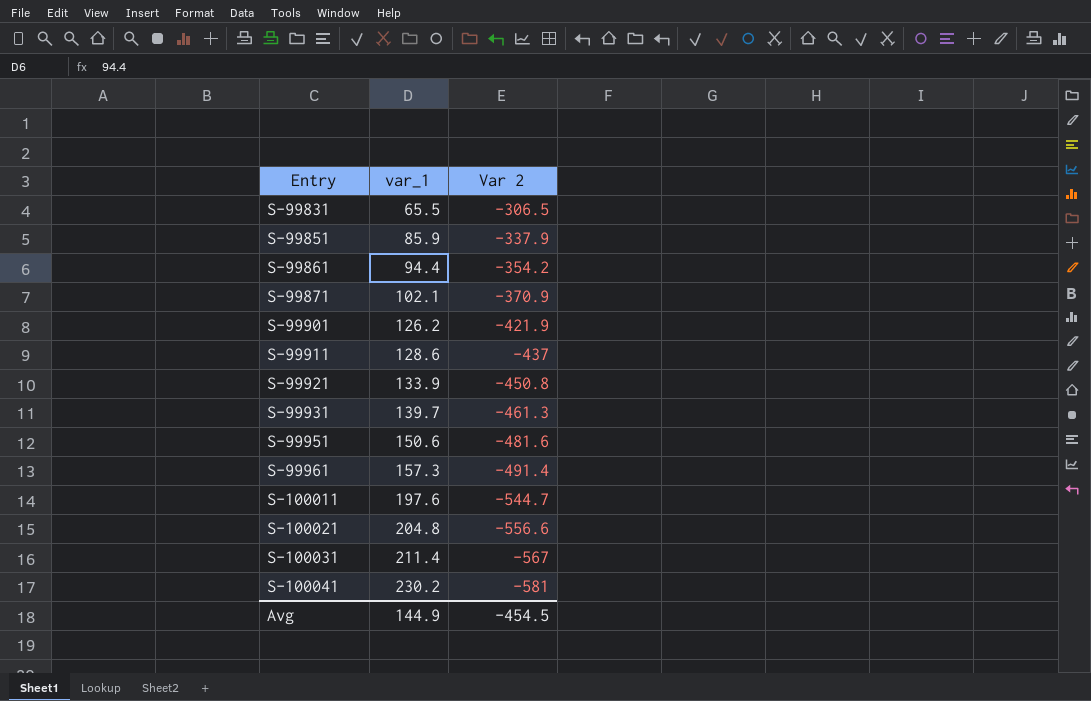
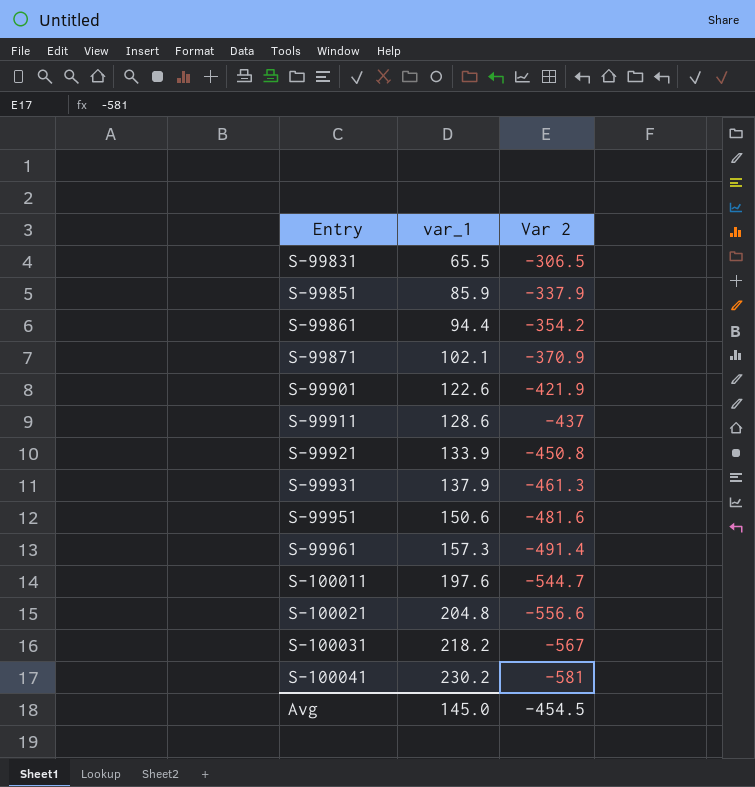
S-99901 | var_1: 126.2 -> 122.6
S-99931 | var_1: 139.7 -> 137.9
S-100031 | var_1: 211.4 -> 218.2
Avg | var_1: 144.9 -> 145.0

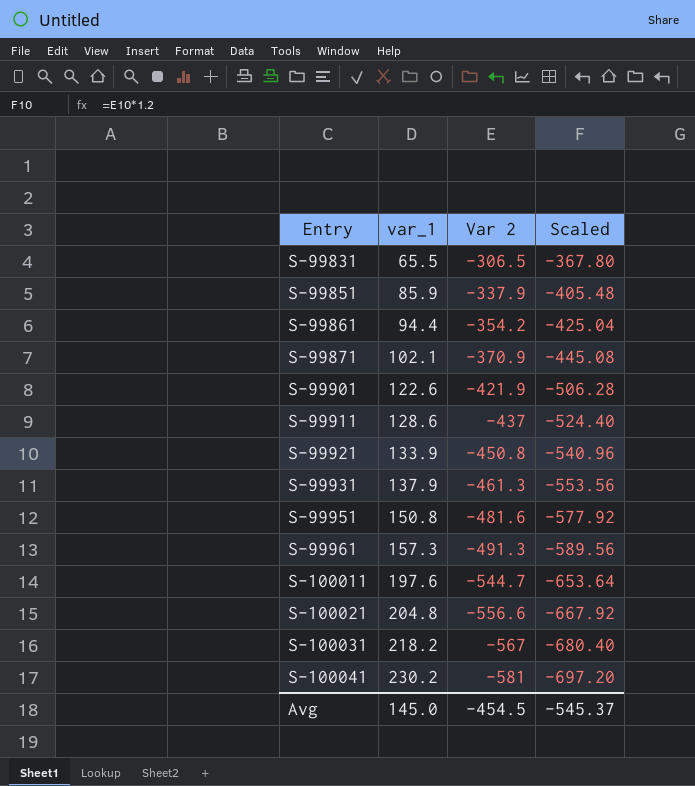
column Scaled | formula: none -> [Var 2] * 1.2
S-99951 | var_1: 150.6 -> 150.8
S-99961 | Var 2: -491.4 -> -491.3

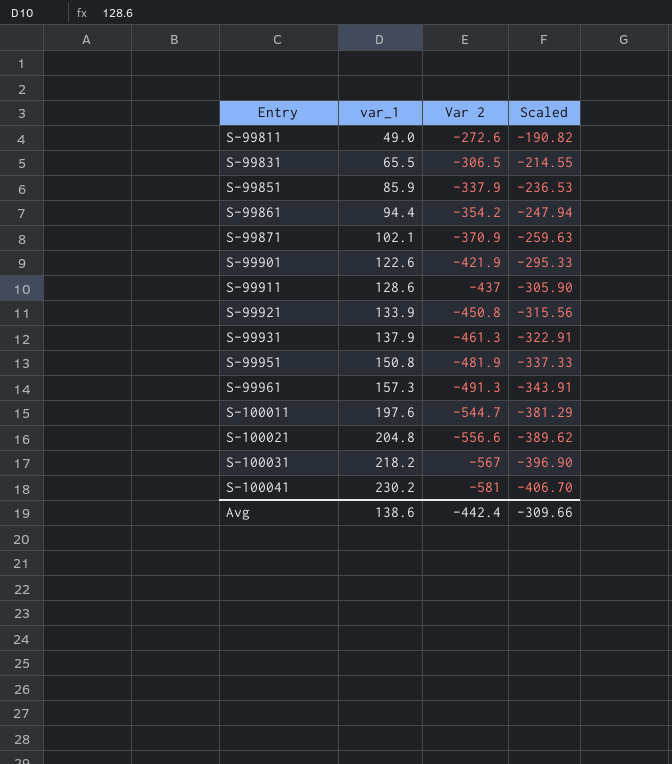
column Scaled | formula: [Var 2] * 1.2 -> [Var 2] * 0.7
row S-99811: none -> 49.0 | -272.6 | -190.82
S-99951 | Var 2: -481.6 -> -481.9
Avg | var_1: 145.0 -> 138.6
Avg | Var 2: -454.5 -> -442.4
Avg | Scaled: -545.37 -> -309.66

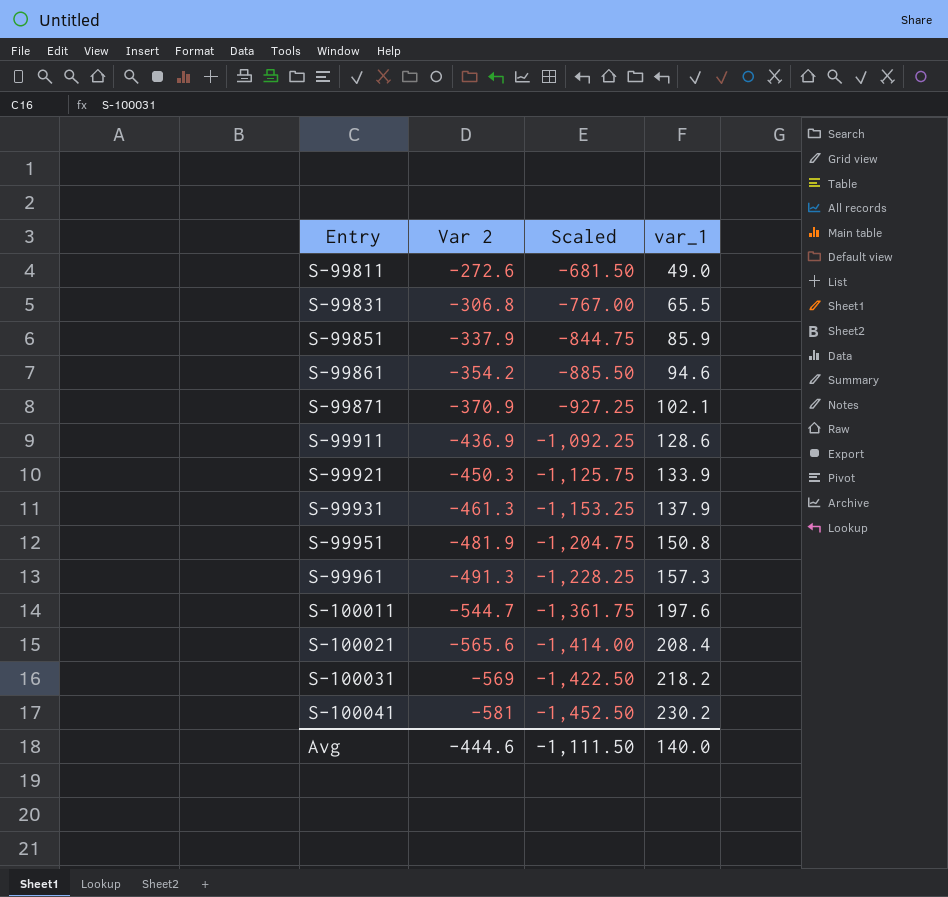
column Scaled | formula: [Var 2] * 0.7 -> [Var 2] * 2.5
column var_1 | position: 2 -> 4
row S-99901: 122.6 | -421.9 | -295.33 -> none
S-99831 | Var 2: -306.5 -> -306.8
S-99861 | var_1: 94.4 -> 94.6
S-99911 | Var 2: -437 -> -436.9
S-99921 | Var 2: -450.8 -> -450.3
S-100021 | Var 2: -556.6 -> -565.6
S-100021 | var_1: 204.8 -> 208.4
S-100031 | Var 2: -567 -> -569
Avg | Var 2: -442.4 -> -444.6
Avg | Scaled: -309.66 -> -1,111.50
Avg | var_1: 138.6 -> 140.0

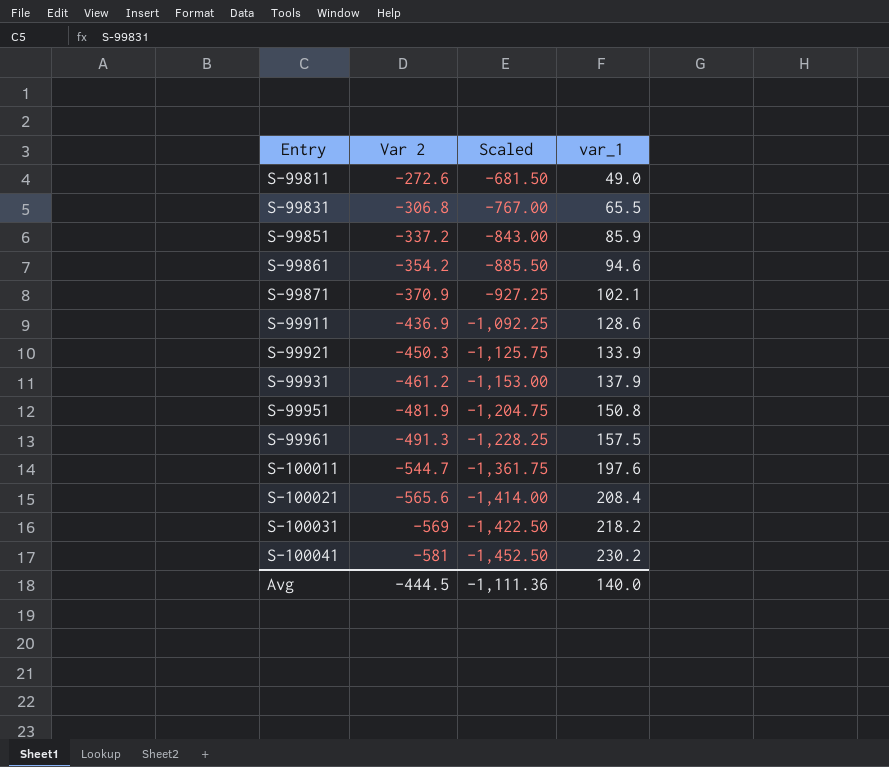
S-99851 | Var 2: -337.9 -> -337.2
S-99851 | Scaled: -844.75 -> -843.00
S-99931 | Var 2: -461.3 -> -461.2
S-99931 | Scaled: -1,153.25 -> -1,153.00
S-99961 | var_1: 157.3 -> 157.5
Avg | Var 2: -444.6 -> -444.5
Avg | Scaled: -1,111.50 -> -1,111.36

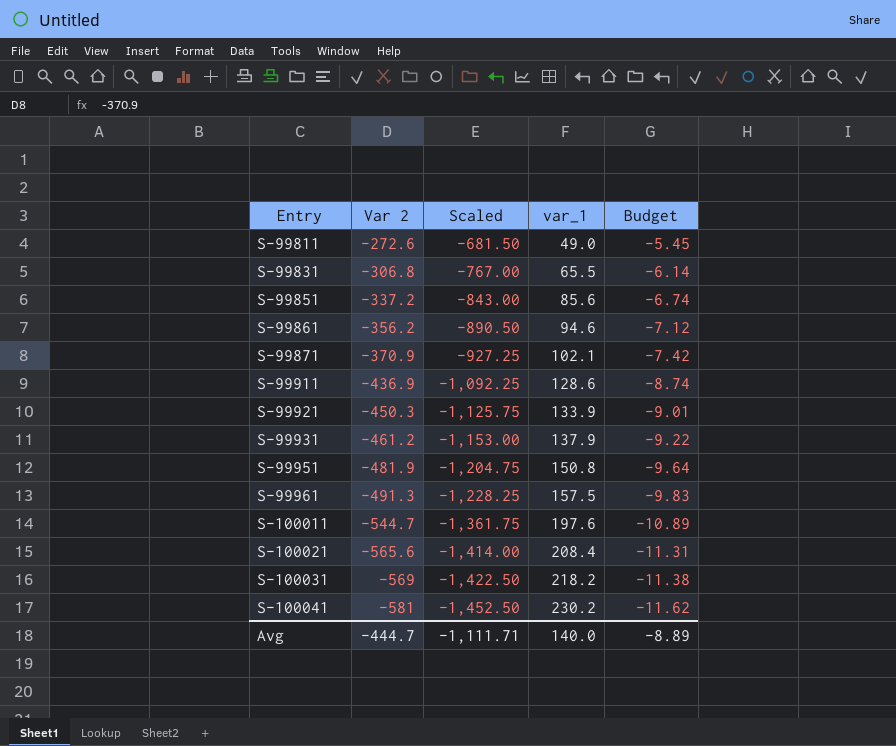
column Budget | formula: none -> [Var 2] * 0.02
S-99851 | var_1: 85.9 -> 85.6
S-99861 | Var 2: -354.2 -> -356.2
S-99861 | Scaled: -885.50 -> -890.50
Avg | Var 2: -444.5 -> -444.7
Avg | Scaled: -1,111.36 -> -1,111.71

